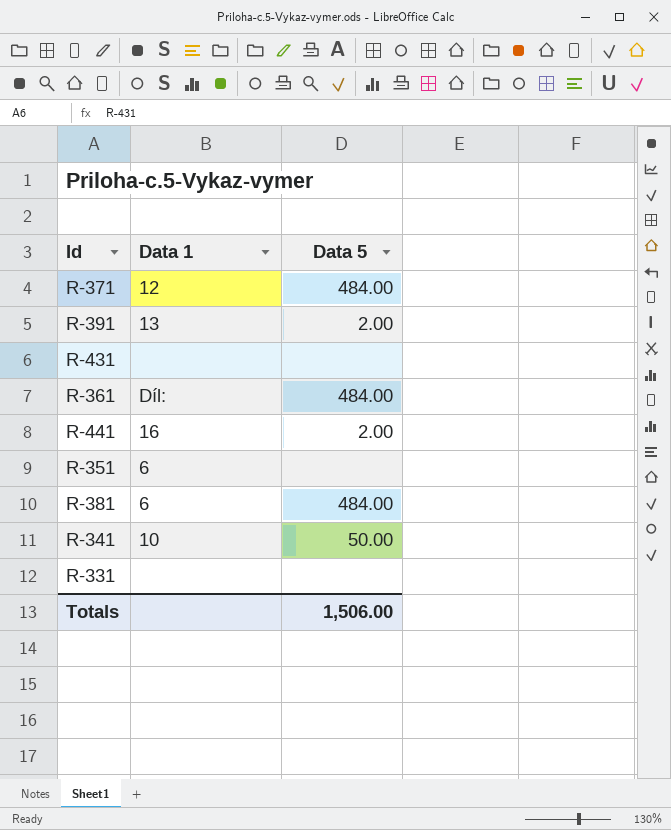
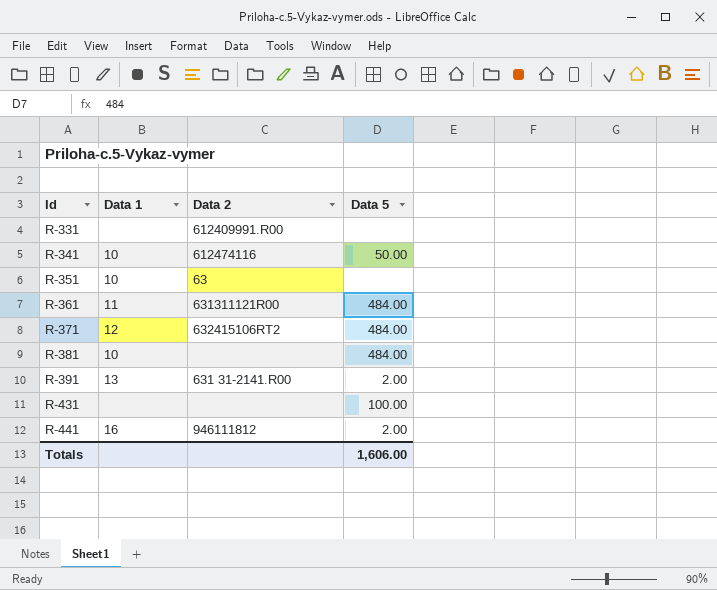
row order: none -> Id ascending
column Data 2 | position: none -> 3
R-351 | Data 1: 6 -> 10
R-361 | Data 1: Díl: -> 11
R-381 | Data 1: 6 -> 10
R-431 | Data 5: none -> 100.00
Totals | Data 5: 1,506.00 -> 1,606.00

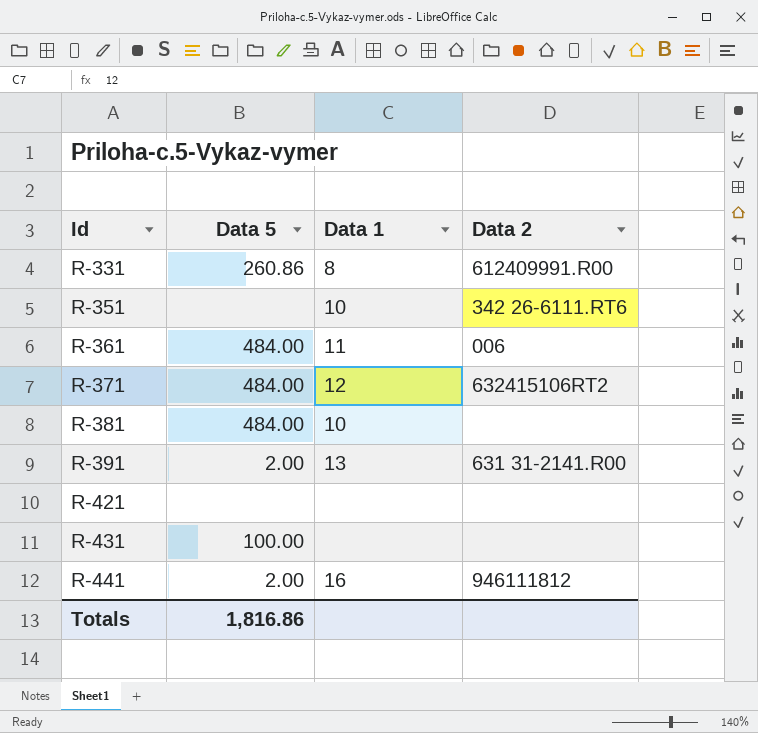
column Data 5 | position: 4 -> 2
row R-341: 10 | 612474116 | 50.00 -> none
R-331 | Data 5: none -> 260.86
R-331 | Data 1: none -> 8
R-351 | Data 2: 63 -> 342 26-6111.RT6
R-361 | Data 2: 631311121R00 -> 006
row R-421: none -> none | none | none
Totals | Data 5: 1,606.00 -> 1,816.86

